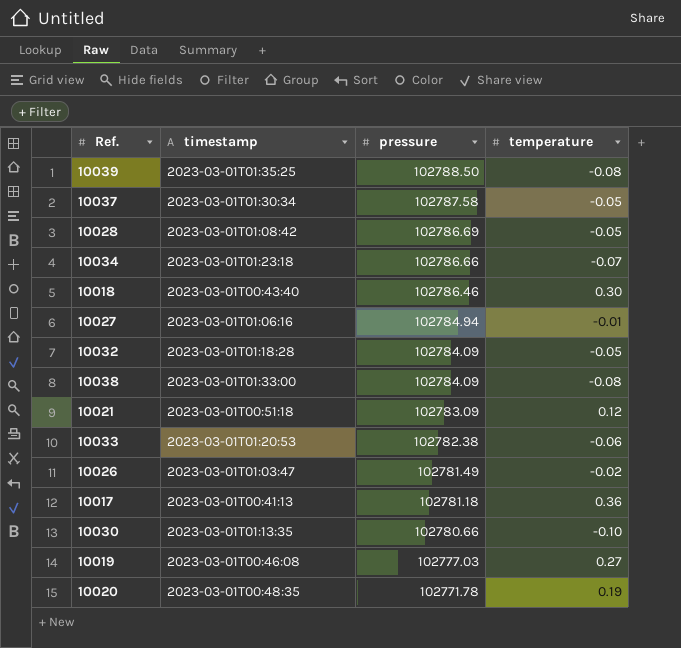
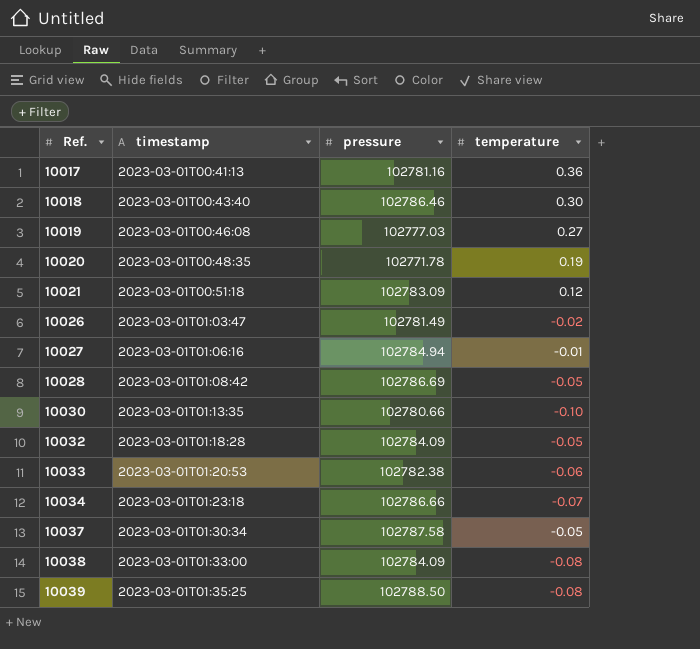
row order: pressure descending -> Ref. ascending
10017 | pressure: 102781.18 -> 102781.16

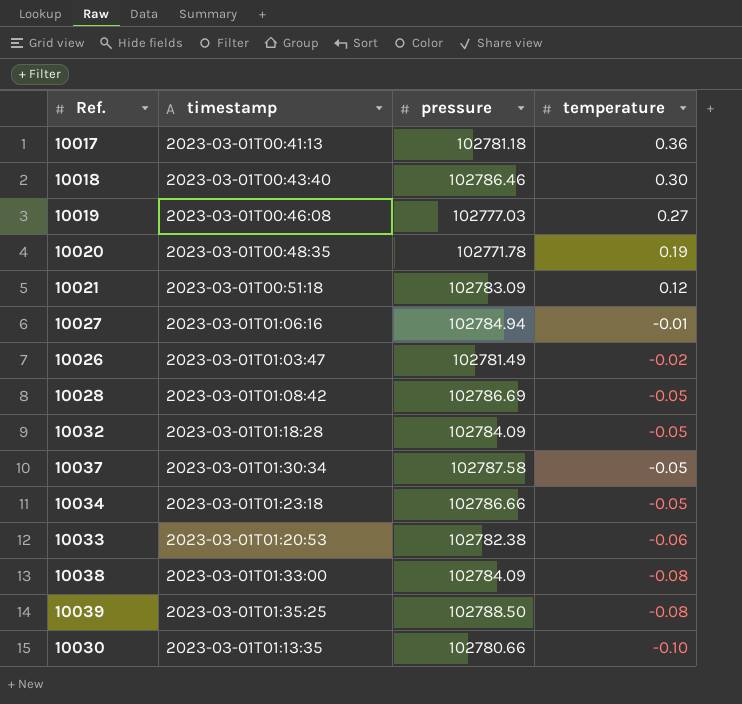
row order: Ref. ascending -> temperature descending
10017 | pressure: 102781.16 -> 102781.18
10034 | temperature: -0.07 -> -0.05

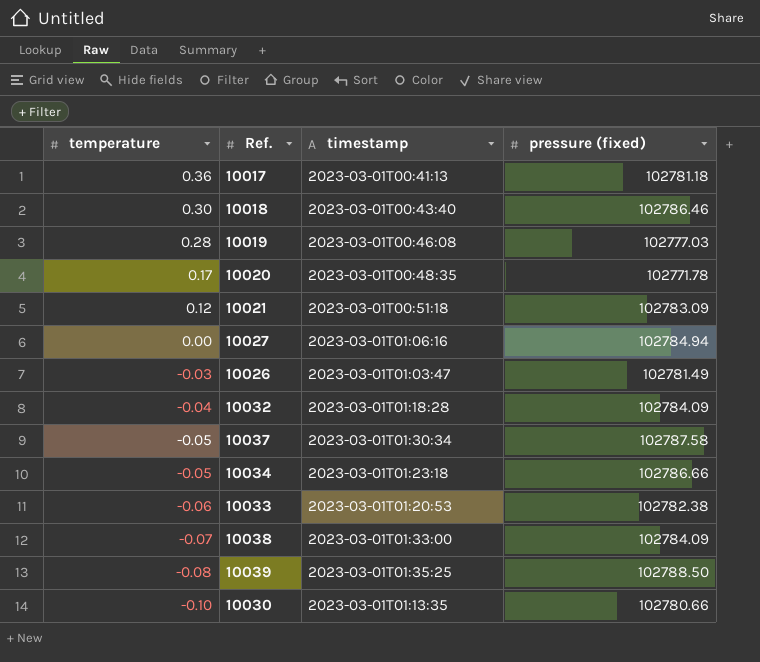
column temperature | position: 4 -> 1
column name: pressure -> pressure (fixed)
row 10028: 2023-03-01T01:08:42 | 102786.69 | -0.05 -> none
10019 | temperature: 0.27 -> 0.28
10020 | temperature: 0.19 -> 0.17
10027 | temperature: -0.01 -> 0.00
10026 | temperature: -0.02 -> -0.03
10032 | temperature: -0.05 -> -0.04
10038 | temperature: -0.08 -> -0.07

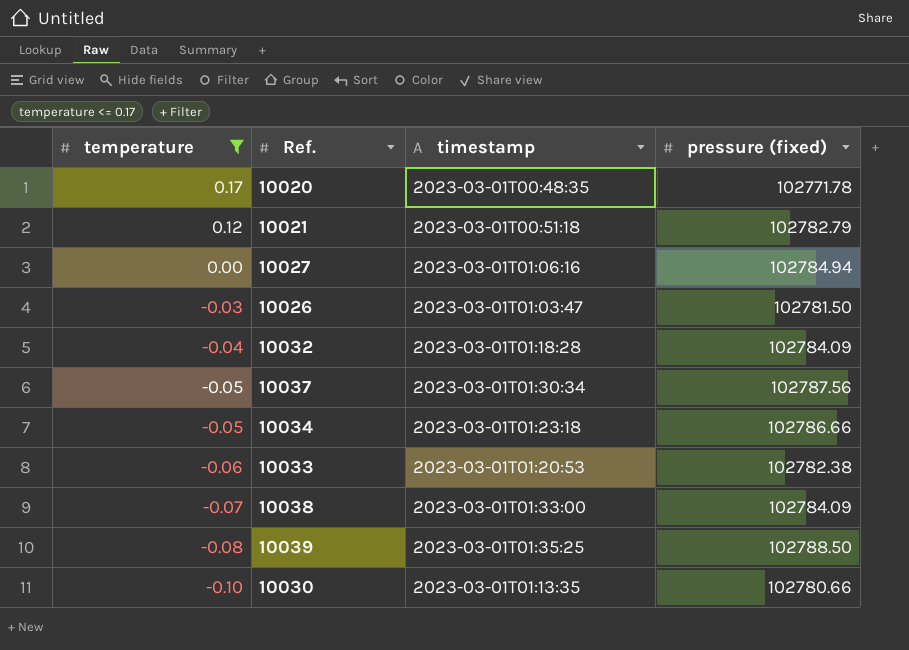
filter: none -> temperature <= 0.17
10021 | pressure (fixed): 102783.09 -> 102782.79
10026 | pressure (fixed): 102781.49 -> 102781.50
10037 | pressure (fixed): 102787.58 -> 102787.56

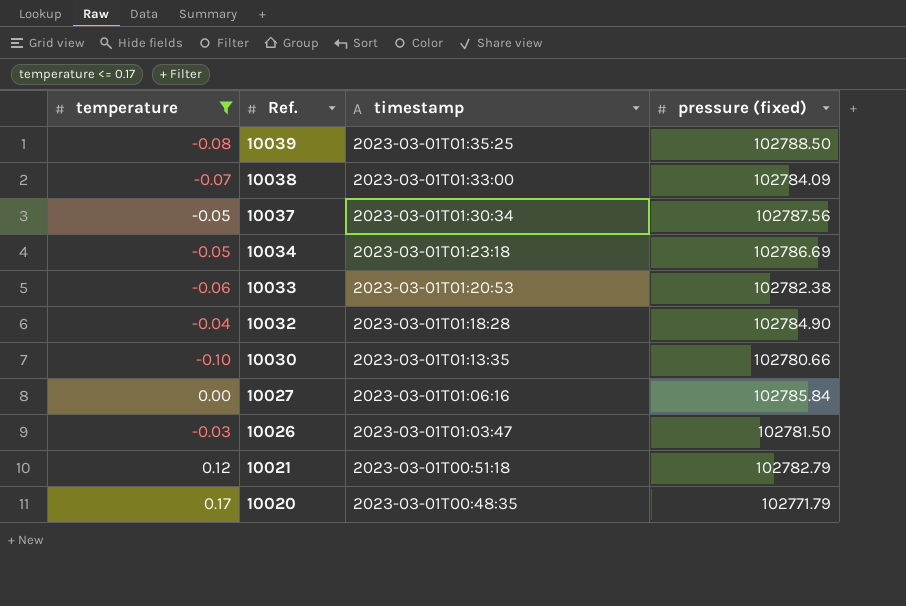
row order: temperature descending -> Ref. descending
10034 | pressure (fixed): 102786.66 -> 102786.69
10032 | pressure (fixed): 102784.09 -> 102784.90
10027 | pressure (fixed): 102784.94 -> 102785.84
10020 | pressure (fixed): 102771.78 -> 102771.79

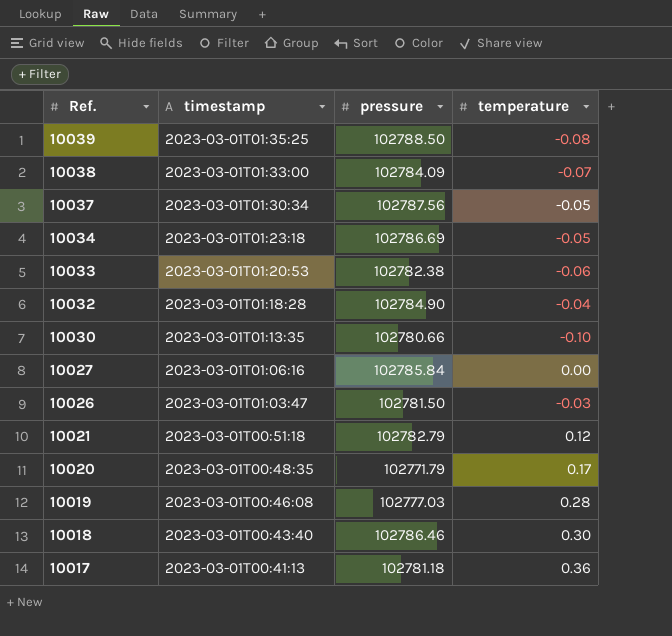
filter: temperature <= 0.17 -> none
column name: pressure (fixed) -> pressure
column temperature | position: 1 -> 4

